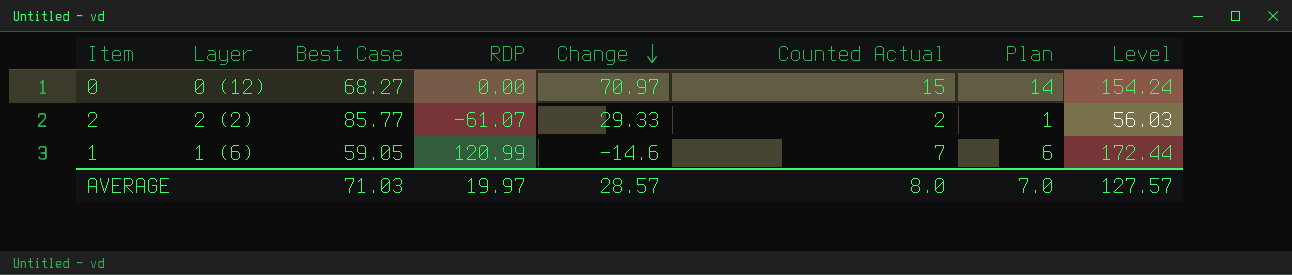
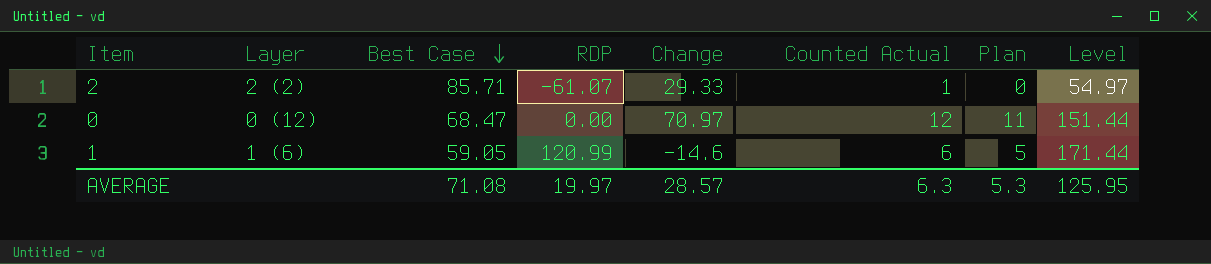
row order: Change descending -> Best Case descending
2 | Best Case: 85.77 -> 85.71
2 | Counted Actual: 2 -> 1
2 | Plan: 1 -> 0
2 | Level: 56.03 -> 54.97
0 | Best Case: 68.27 -> 68.47
0 | Counted Actual: 15 -> 12
0 | Plan: 14 -> 11
0 | Level: 154.24 -> 151.44
1 | Counted Actual: 7 -> 6
1 | Plan: 6 -> 5
1 | Level: 172.44 -> 171.44
AVERAGE | Best Case: 71.03 -> 71.08
AVERAGE | Counted Actual: 8.0 -> 6.3
AVERAGE | Plan: 7.0 -> 5.3
AVERAGE | Level: 127.57 -> 125.95

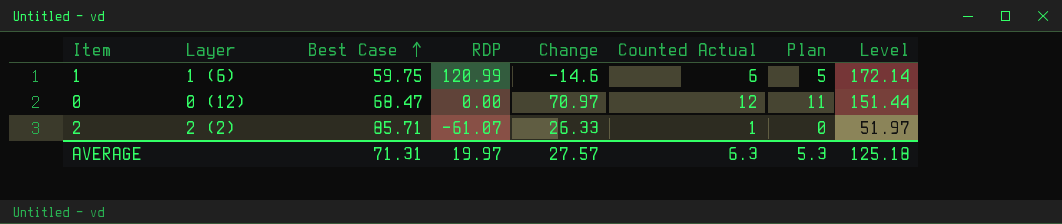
row order: Best Case descending -> Best Case ascending
1 | Best Case: 59.05 -> 59.75
1 | Level: 171.44 -> 172.14
2 | Change: 29.33 -> 26.33
2 | Level: 54.97 -> 51.97
AVERAGE | Best Case: 71.08 -> 71.31
AVERAGE | Change: 28.57 -> 27.57
AVERAGE | Level: 125.95 -> 125.18

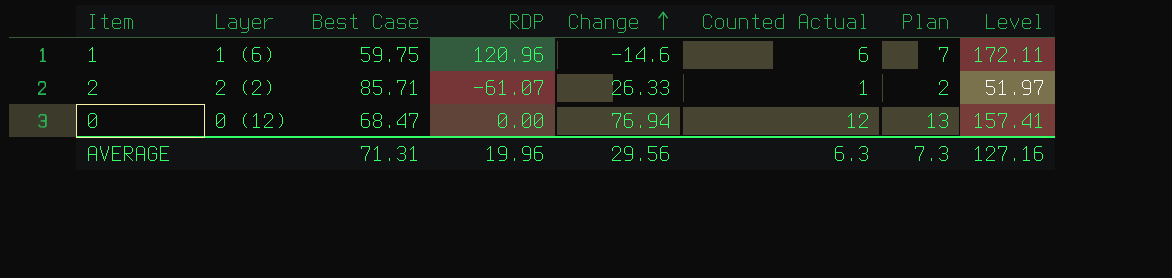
row order: Best Case ascending -> Change ascending
column Plan | formula: [Counted Actual] - 1 -> [Counted Actual] + 1
1 | RDP: 120.99 -> 120.96
1 | Level: 172.14 -> 172.11
0 | Change: 70.97 -> 76.94
0 | Level: 151.44 -> 157.41
AVERAGE | RDP: 19.97 -> 19.96
AVERAGE | Change: 27.57 -> 29.56
AVERAGE | Plan: 5.3 -> 7.3
AVERAGE | Level: 125.18 -> 127.16

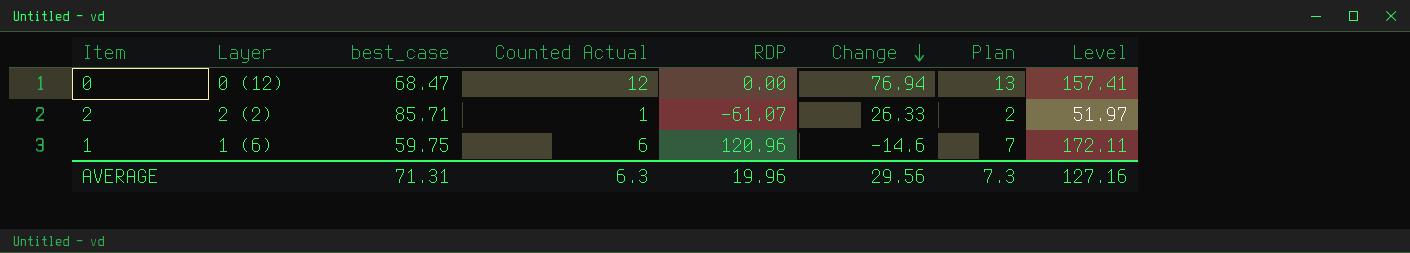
row order: Change ascending -> Change descending
column name: Best Case -> best_case
column Counted Actual | position: 6 -> 4

